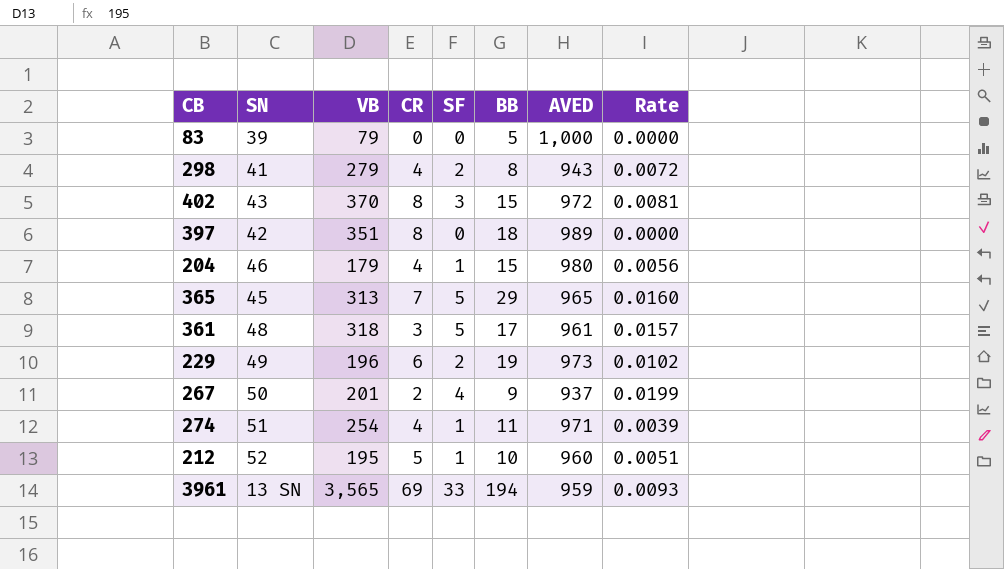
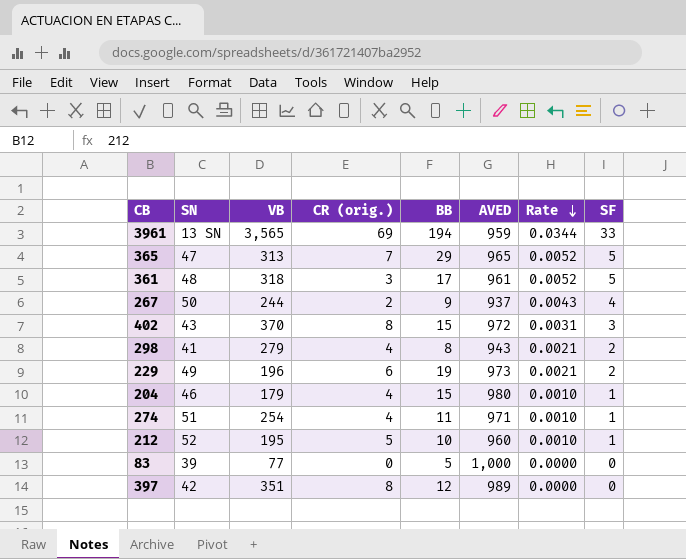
row order: none -> Rate descending
column name: CR -> CR (orig.)
column Rate | formula: [SF] / [VB] -> [SF] / [AVED]
column SF | position: 5 -> 8
365 | SN: 45 -> 47
267 | VB: 201 -> 244
83 | VB: 79 -> 77
397 | BB: 18 -> 12

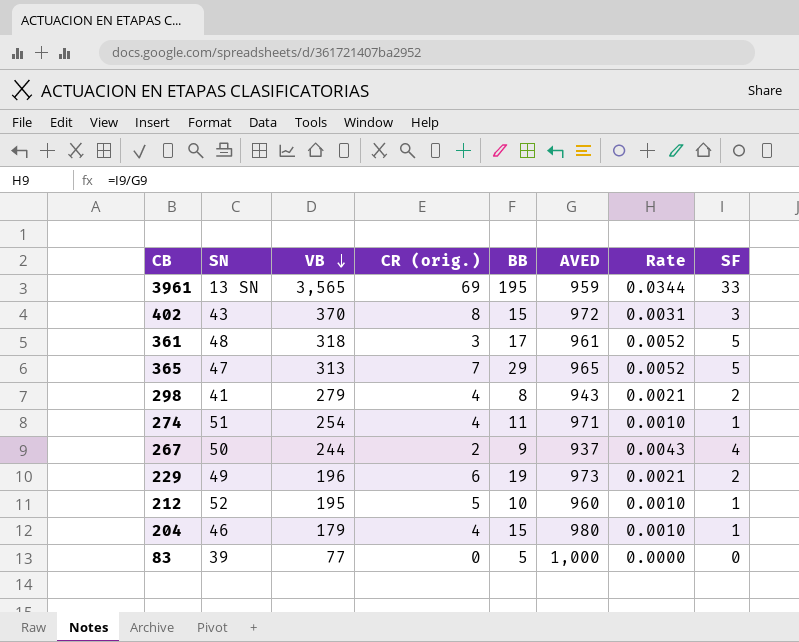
row order: Rate descending -> VB descending
row 397: 42 | 351 | 8 | 12 | 989 | 0.0000 | 0 -> none
3961 | BB: 194 -> 195

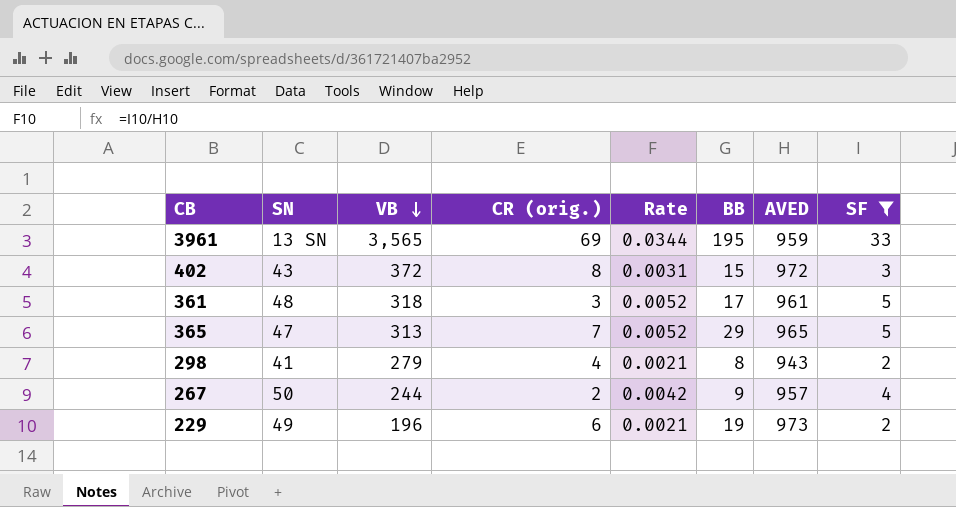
filter: none -> SF >= 2
column Rate | position: 7 -> 5
402 | VB: 370 -> 372
267 | Rate: 0.0043 -> 0.0042
267 | AVED: 937 -> 957

